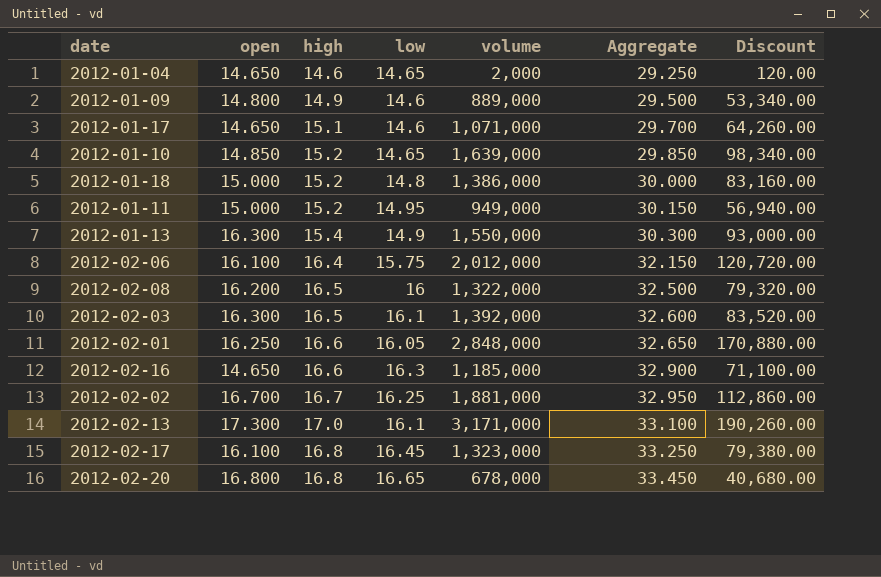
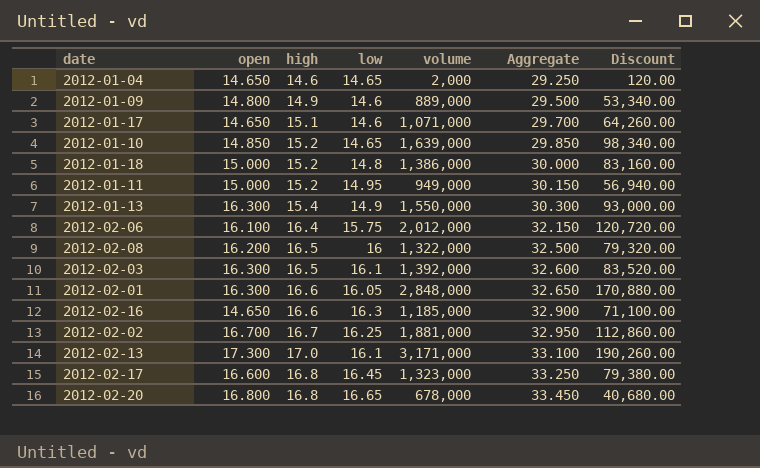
2012-02-01 | open: 16.250 -> 16.300
2012-02-17 | open: 16.100 -> 16.600

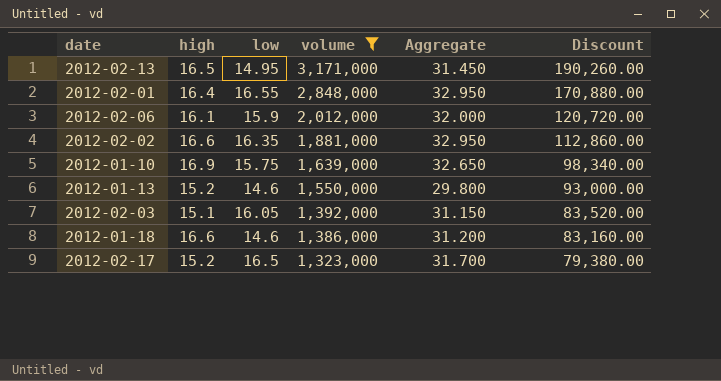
filter: none -> volume >= 1,323,000
row order: Aggregate ascending -> volume descending
column open | position: 2 -> none
2012-02-13 | high: 17.0 -> 16.5
2012-02-13 | low: 16.1 -> 14.95
2012-02-13 | Aggregate: 33.100 -> 31.450
2012-02-01 | high: 16.6 -> 16.4
2012-02-01 | low: 16.05 -> 16.55
2012-02-01 | Aggregate: 32.650 -> 32.950
2012-02-06 | high: 16.4 -> 16.1
2012-02-06 | low: 15.75 -> 15.9
2012-02-06 | Aggregate: 32.150 -> 32.000
2012-02-02 | high: 16.7 -> 16.6
2012-02-02 | low: 16.25 -> 16.35
2012-01-10 | high: 15.2 -> 16.9
2012-01-10 | low: 14.65 -> 15.75
2012-01-10 | Aggregate: 29.850 -> 32.650
2012-01-13 | high: 15.4 -> 15.2
2012-01-13 | low: 14.9 -> 14.6
2012-01-13 | Aggregate: 30.300 -> 29.800
2012-02-03 | high: 16.5 -> 15.1
2012-02-03 | low: 16.1 -> 16.05
2012-02-03 | Aggregate: 32.600 -> 31.150
2012-01-18 | high: 15.2 -> 16.6
2012-01-18 | low: 14.8 -> 14.6
2012-01-18 | Aggregate: 30.000 -> 31.200
2012-02-17 | high: 16.8 -> 15.2
2012-02-17 | low: 16.45 -> 16.5
2012-02-17 | Aggregate: 33.250 -> 31.700

